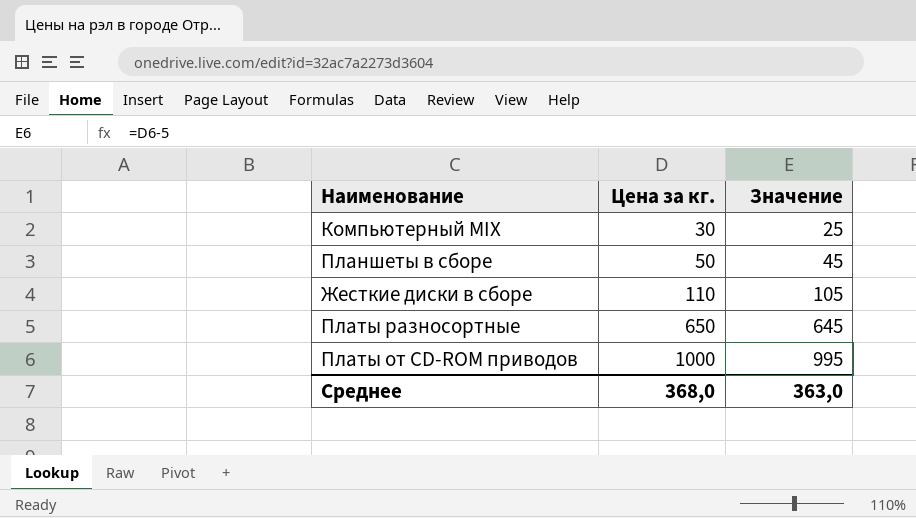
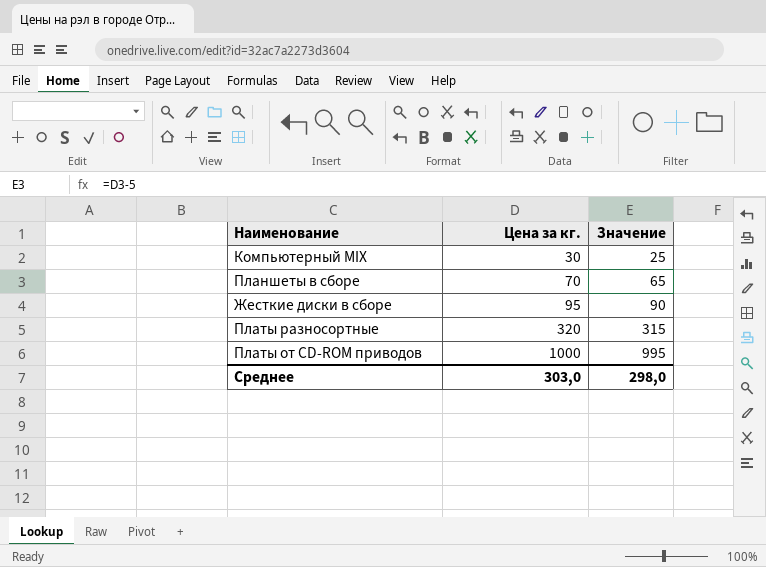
Планшеты в сборе | Цена за кг.: 50 -> 70
Планшеты в сборе | Значение: 45 -> 65
Жесткие диски в сборе | Цена за кг.: 110 -> 95
Жесткие диски в сборе | Значение: 105 -> 90
Платы разносортные | Цена за кг.: 650 -> 320
Платы разносортные | Значение: 645 -> 315
Среднее | Цена за кг.: 368,0 -> 303,0
Среднее | Значение: 363,0 -> 298,0

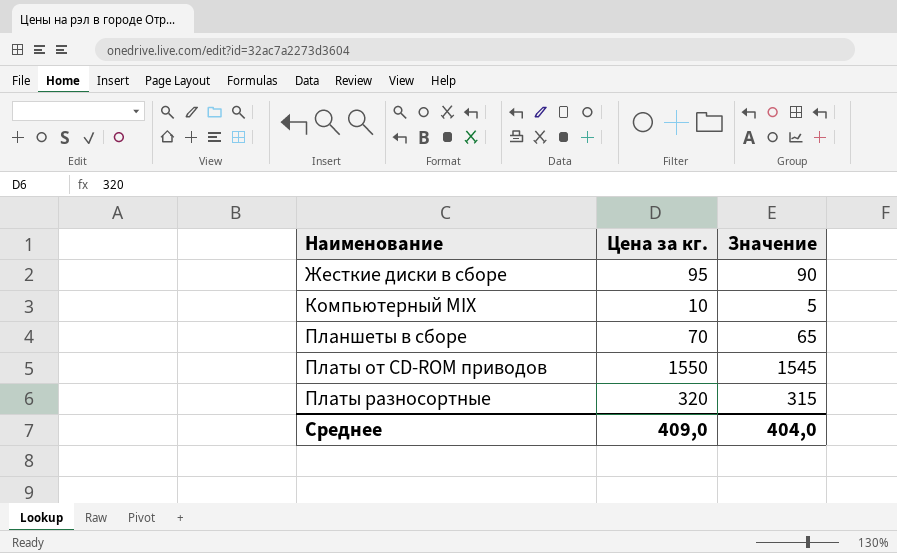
row order: Цена за кг. ascending -> Наименование ascending
Компьютерный MIX | Цена за кг.: 30 -> 10
Компьютерный MIX | Значение: 25 -> 5
Платы от CD-ROM приводов | Цена за кг.: 1000 -> 1550
Платы от CD-ROM приводов | Значение: 995 -> 1545
Среднее | Цена за кг.: 303,0 -> 409,0
Среднее | Значение: 298,0 -> 404,0

